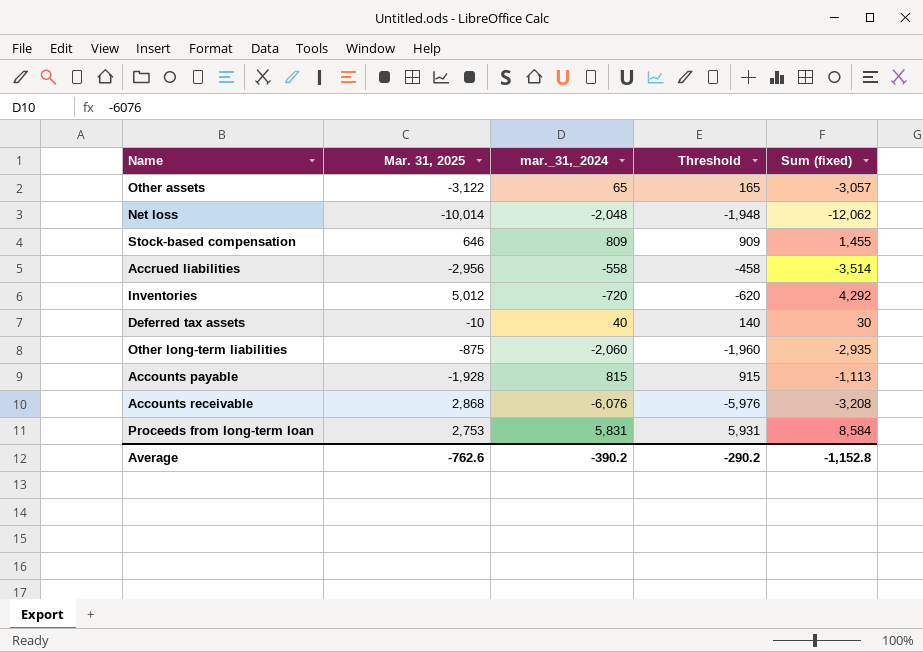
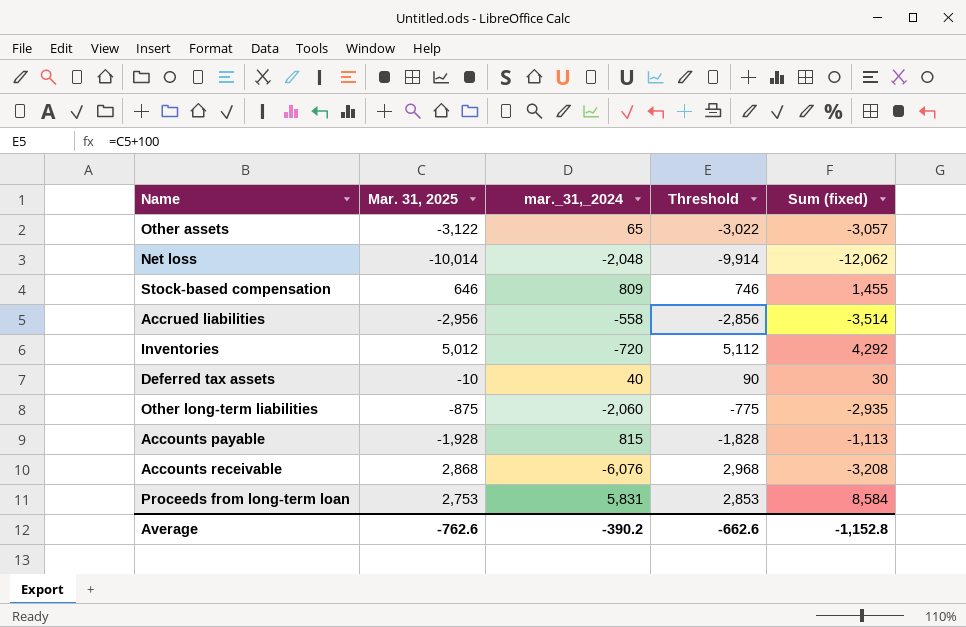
column Threshold | formula: [mar._31,_2024] + 100 -> [Mar. 31, 2025] + 100
Average | Threshold: -290.2 -> -662.6

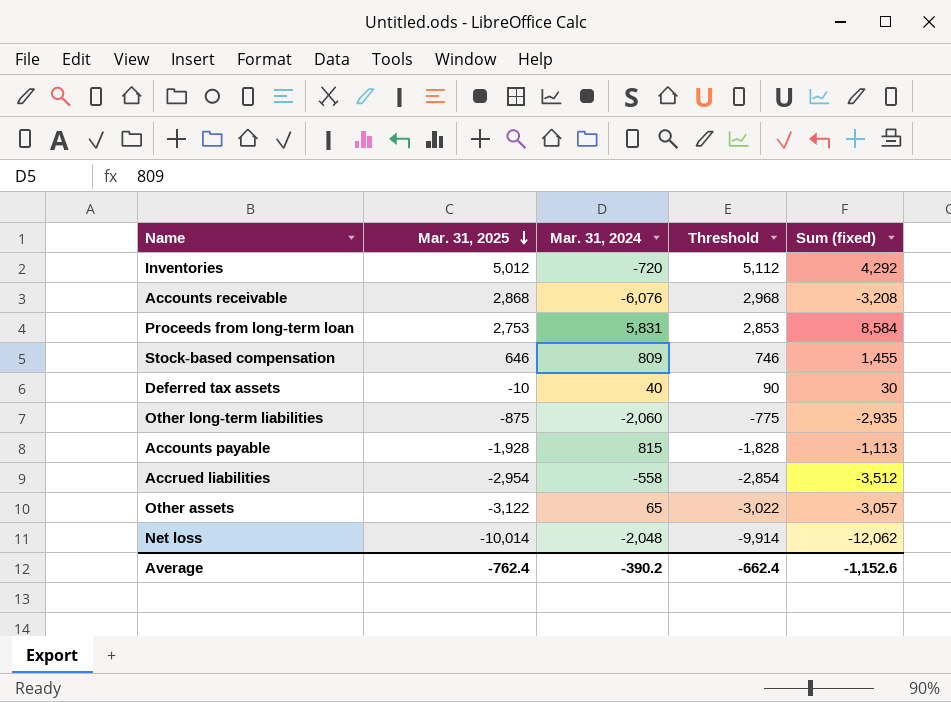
row order: none -> Mar. 31, 2025 descending
column name: mar._31,_2024 -> Mar. 31, 2024
Accrued liabilities | Mar. 31, 2025: -2,956 -> -2,954
Accrued liabilities | Threshold: -2,856 -> -2,854
Accrued liabilities | Sum (fixed): -3,514 -> -3,512
Average | Mar. 31, 2025: -762.6 -> -762.4
Average | Threshold: -662.6 -> -662.4
Average | Sum (fixed): -1,152.8 -> -1,152.6

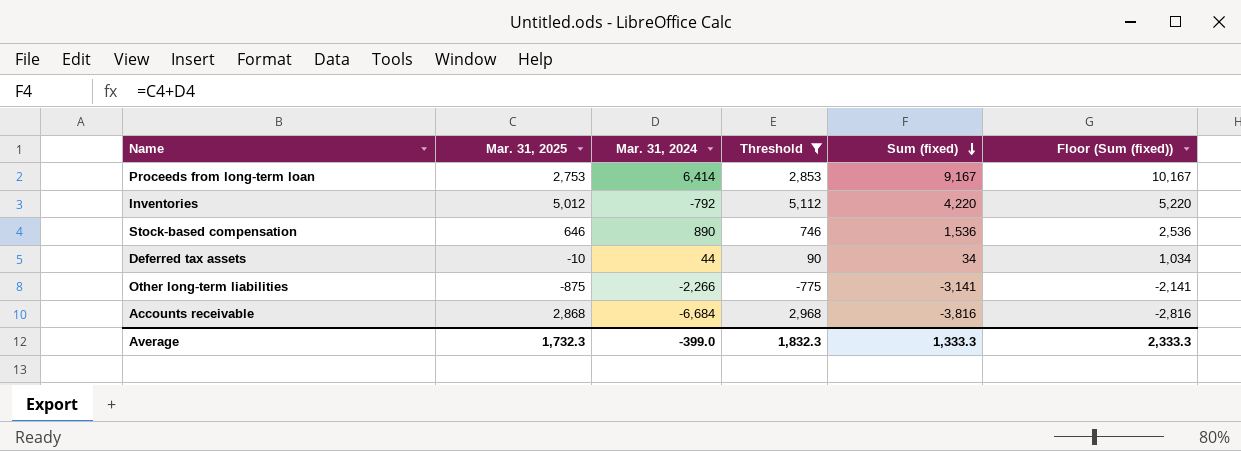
filter: none -> Threshold >= -775
row order: Mar. 31, 2025 descending -> Sum (fixed) descending
column Floor (Sum (fixed)) | formula: none -> [Sum (fixed)] + 1000
Proceeds from long-term loan | Mar. 31, 2024: 5,831 -> 6,414
Proceeds from long-term loan | Sum (fixed): 8,584 -> 9,167
Inventories | Mar. 31, 2024: -720 -> -792
Inventories | Sum (fixed): 4,292 -> 4,220
Stock-based compensation | Mar. 31, 2024: 809 -> 890
Stock-based compensation | Sum (fixed): 1,455 -> 1,536
Deferred tax assets | Mar. 31, 2024: 40 -> 44
Deferred tax assets | Sum (fixed): 30 -> 34
Other long-term liabilities | Mar. 31, 2024: -2,060 -> -2,266
Other long-term liabilities | Sum (fixed): -2,935 -> -3,141
Accounts receivable | Mar. 31, 2024: -6,076 -> -6,684
Accounts receivable | Sum (fixed): -3,208 -> -3,816
Average | Mar. 31, 2025: -762.4 -> 1,732.3
Average | Mar. 31, 2024: -390.2 -> -399.0
Average | Threshold: -662.4 -> 1,832.3
Average | Sum (fixed): -1,152.6 -> 1,333.3

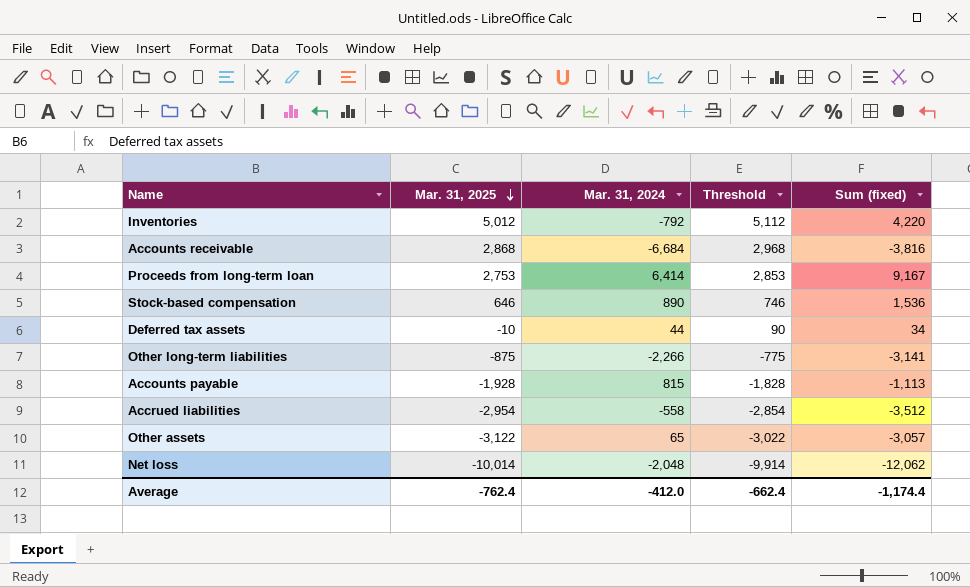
filter: Threshold >= -775 -> none
row order: Sum (fixed) descending -> Mar. 31, 2025 descending
column Floor (Sum (fixed)) | formula: [Sum (fixed)] + 1000 -> none
Average | Mar. 31, 2025: 1,732.3 -> -762.4
Average | Mar. 31, 2024: -399.0 -> -412.0
Average | Threshold: 1,832.3 -> -662.4
Average | Sum (fixed): 1,333.3 -> -1,174.4

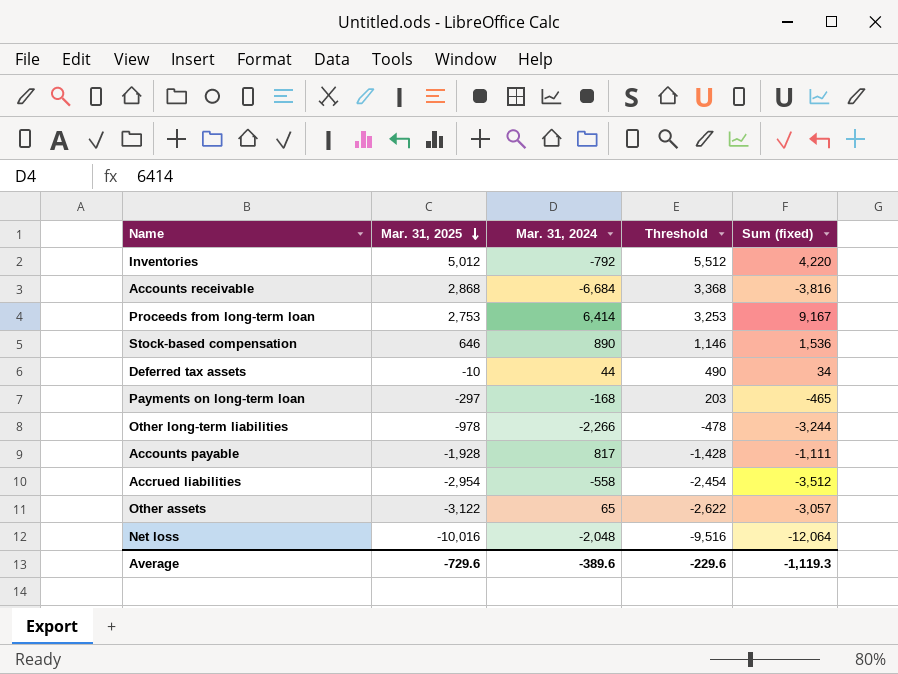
column Threshold | formula: [Mar. 31, 2025] + 100 -> [Mar. 31, 2025] + 500
row Payments on long-term loan: none -> -297 | -168 | 203 | -465
Other long-term liabilities | Mar. 31, 2025: -875 -> -978
Other long-term liabilities | Sum (fixed): -3,141 -> -3,244
Accounts payable | Mar. 31, 2024: 815 -> 817
Accounts payable | Sum (fixed): -1,113 -> -1,111
Net loss | Mar. 31, 2025: -10,014 -> -10,016
Net loss | Sum (fixed): -12,062 -> -12,064
Average | Mar. 31, 2025: -762.4 -> -729.6
Average | Mar. 31, 2024: -412.0 -> -389.6
Average | Threshold: -662.4 -> -229.6
Average | Sum (fixed): -1,174.4 -> -1,119.3

